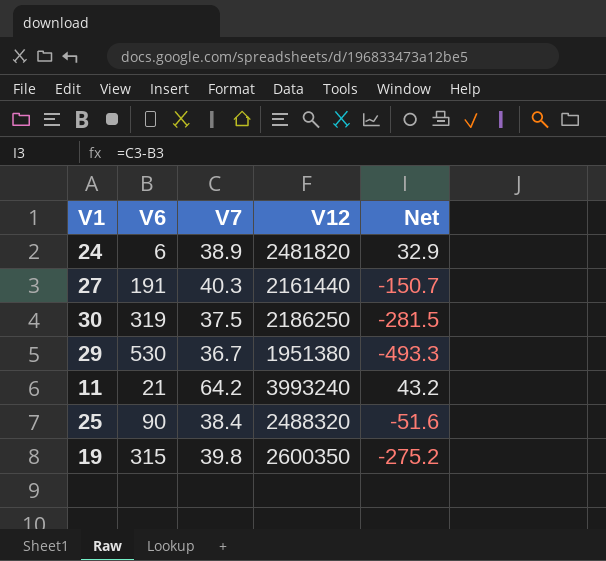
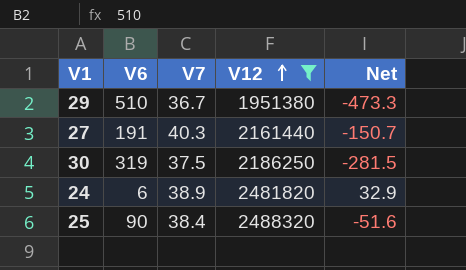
filter: none -> V12 <= 2488320
row order: none -> V12 ascending
29 | V6: 530 -> 510
29 | Net: -493.3 -> -473.3

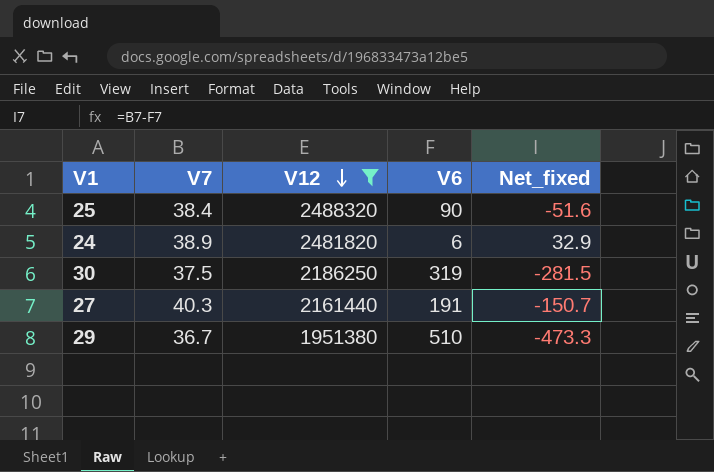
row order: V12 ascending -> V12 descending
column V6 | position: 2 -> 4
column name: Net -> Net_fixed

